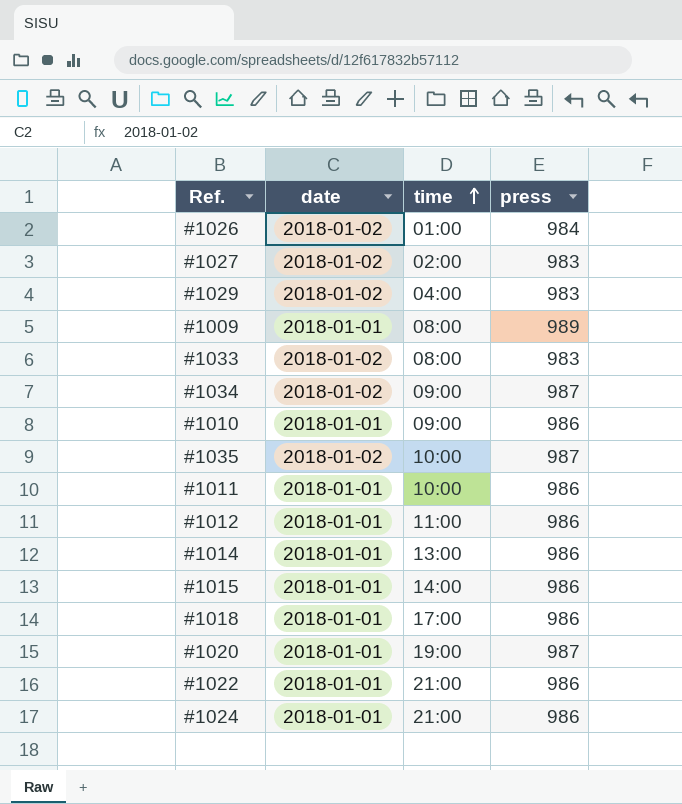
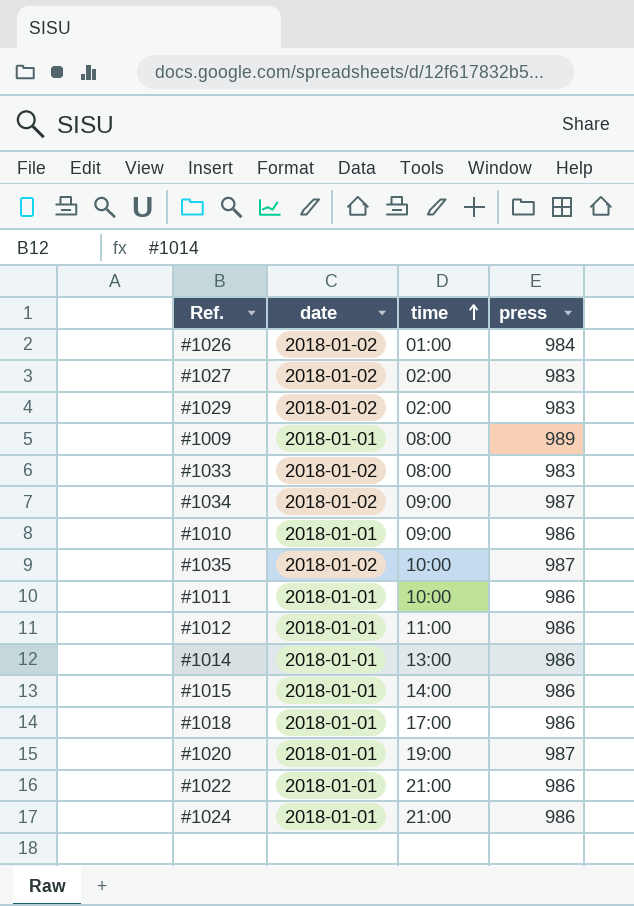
#1029 | time: 04:00 -> 02:00

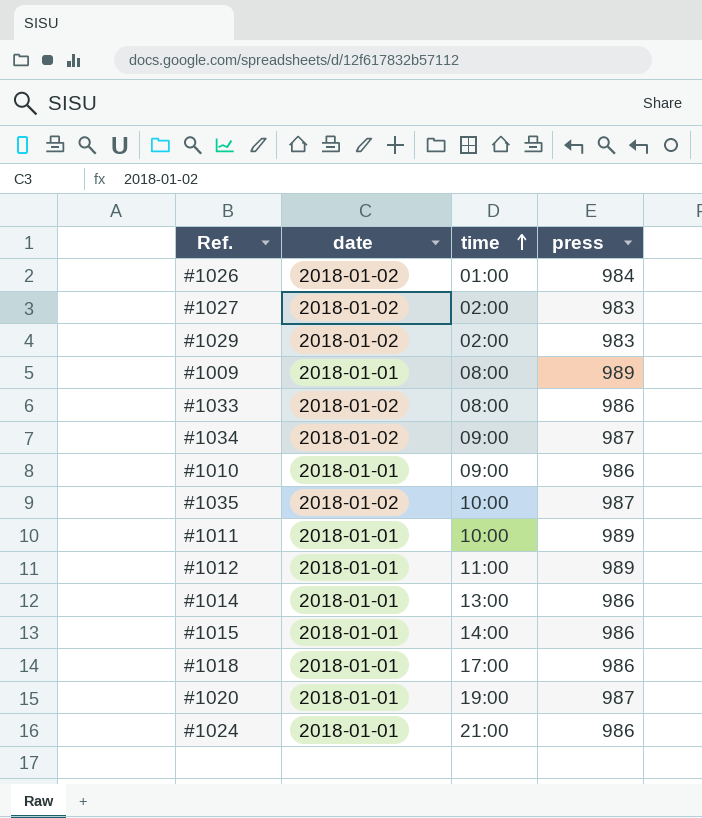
row #1022: 2018-01-01 | 21:00 | 986 -> none
#1033 | press: 983 -> 986
#1011 | press: 986 -> 989
#1012 | press: 986 -> 989

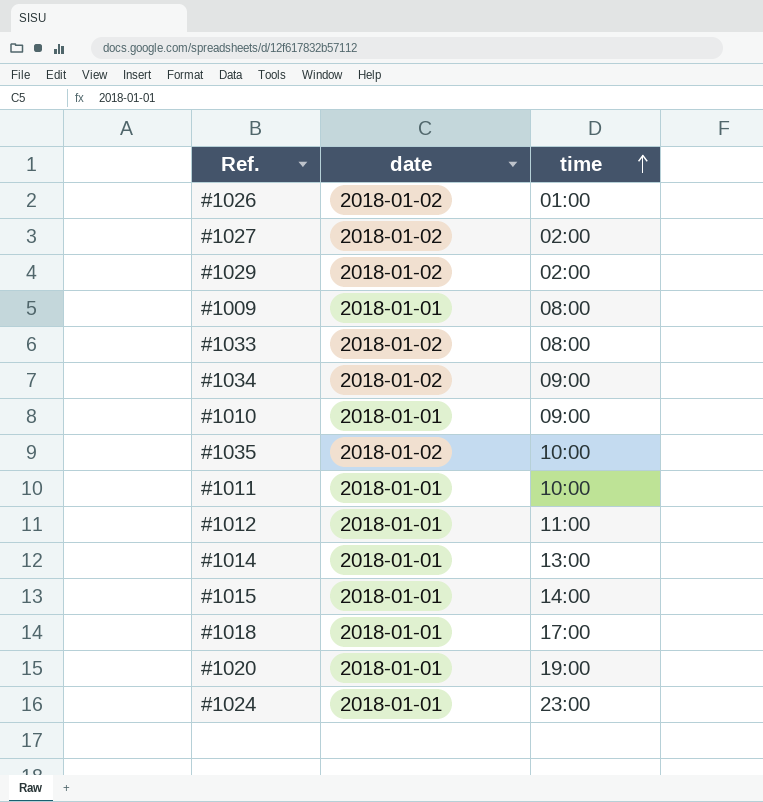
column press | position: 4 -> none
#1024 | time: 21:00 -> 23:00

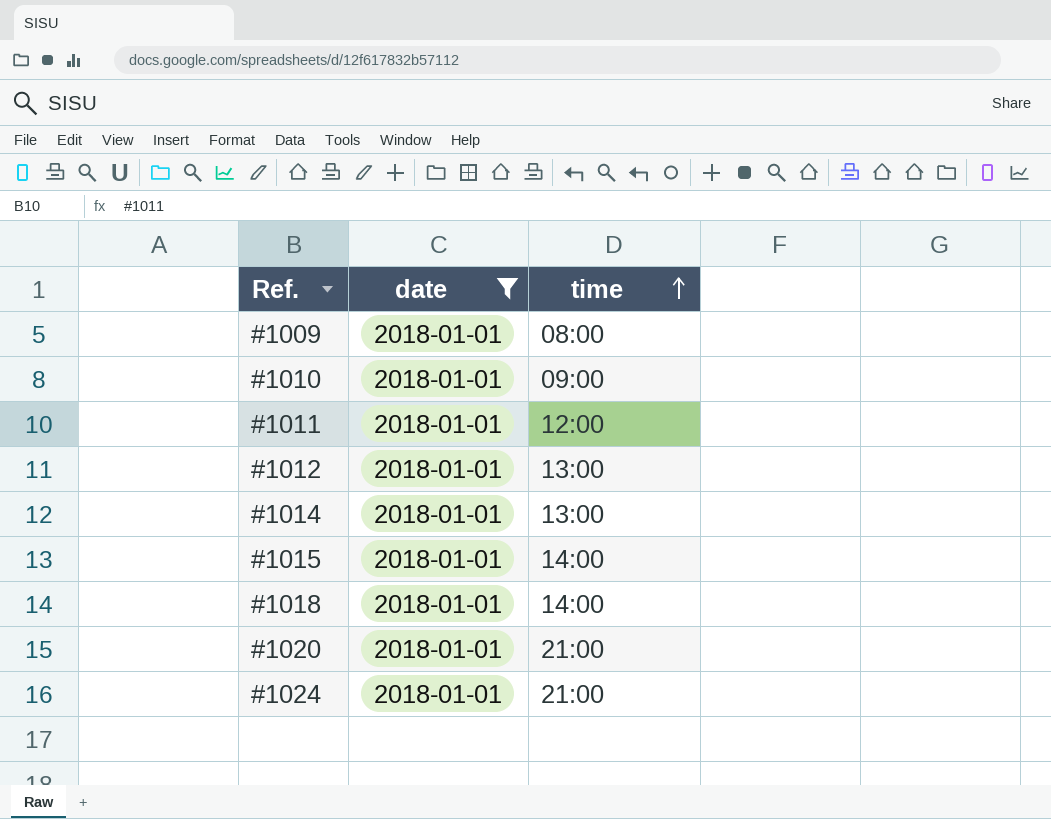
filter: none -> date = 2018-01-01
#1011 | time: 10:00 -> 12:00
#1012 | time: 11:00 -> 13:00
#1018 | time: 17:00 -> 14:00
#1020 | time: 19:00 -> 21:00
#1024 | time: 23:00 -> 21:00

